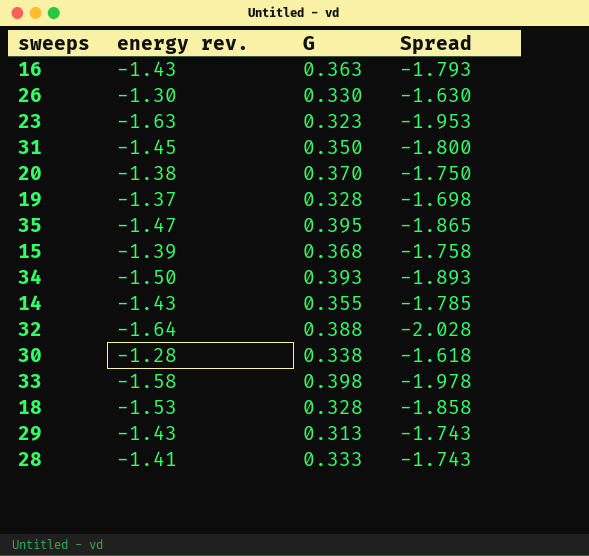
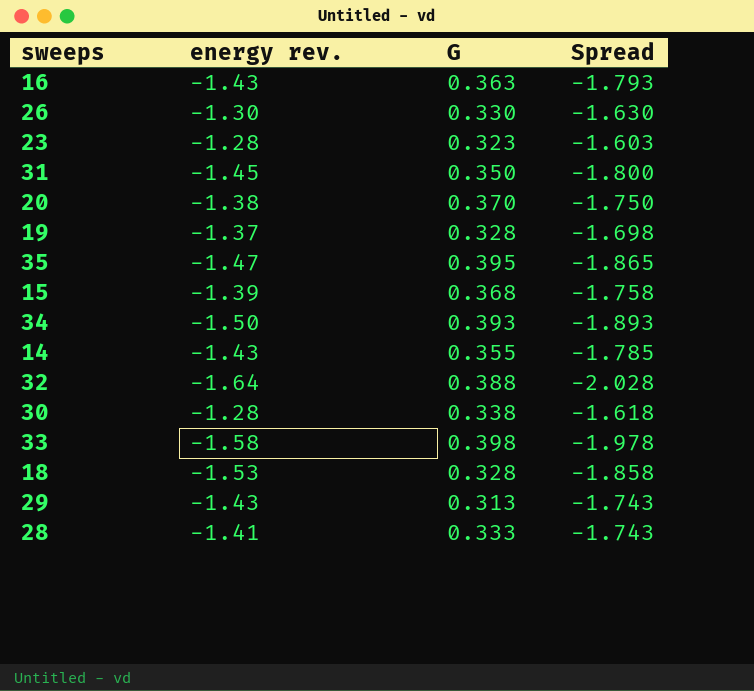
23 | energy rev.: -1.63 -> -1.28
23 | Spread: -1.953 -> -1.603

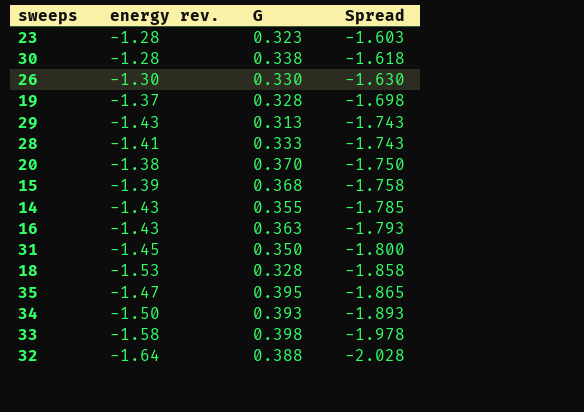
row order: none -> Spread descending

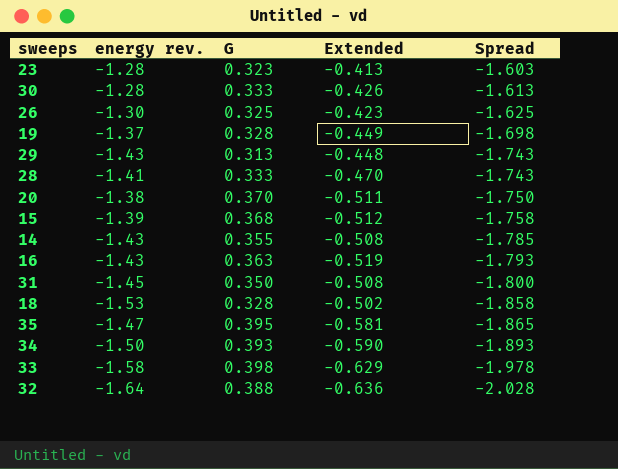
column Extended | formula: none -> [energy rev.] * [G]
30 | G: 0.338 -> 0.333
30 | Spread: -1.618 -> -1.613
26 | G: 0.330 -> 0.325
26 | Spread: -1.630 -> -1.625

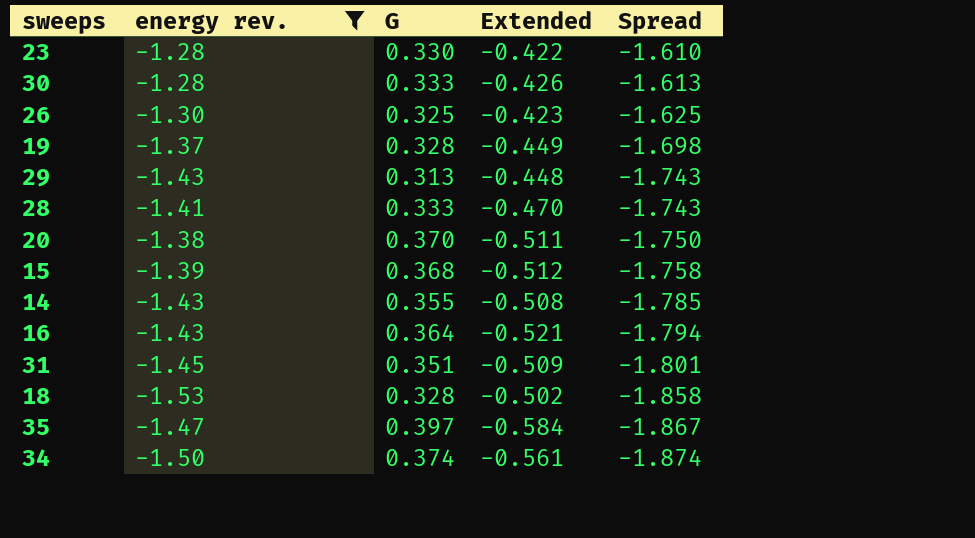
filter: none -> energy rev. >= -1.53
23 | G: 0.323 -> 0.330
23 | Extended: -0.413 -> -0.422
23 | Spread: -1.603 -> -1.610
16 | G: 0.363 -> 0.364
16 | Extended: -0.519 -> -0.521
16 | Spread: -1.793 -> -1.794
31 | G: 0.350 -> 0.351
31 | Extended: -0.508 -> -0.509
31 | Spread: -1.800 -> -1.801
35 | G: 0.395 -> 0.397
35 | Extended: -0.581 -> -0.584
35 | Spread: -1.865 -> -1.867
34 | G: 0.393 -> 0.374
34 | Extended: -0.590 -> -0.561
34 | Spread: -1.893 -> -1.874

